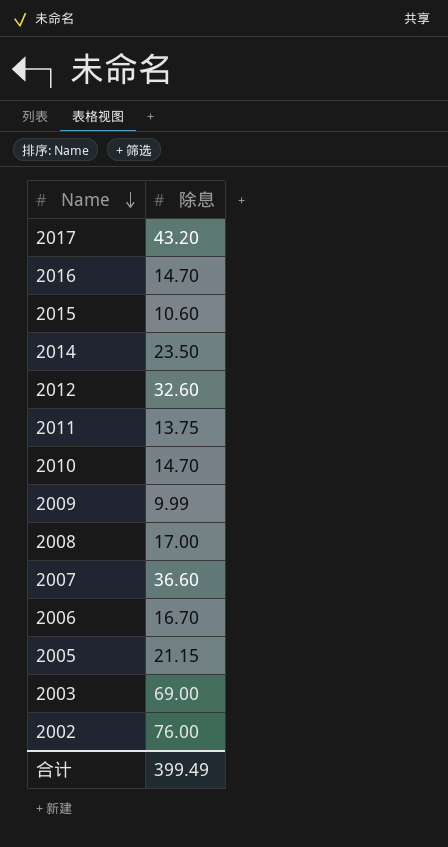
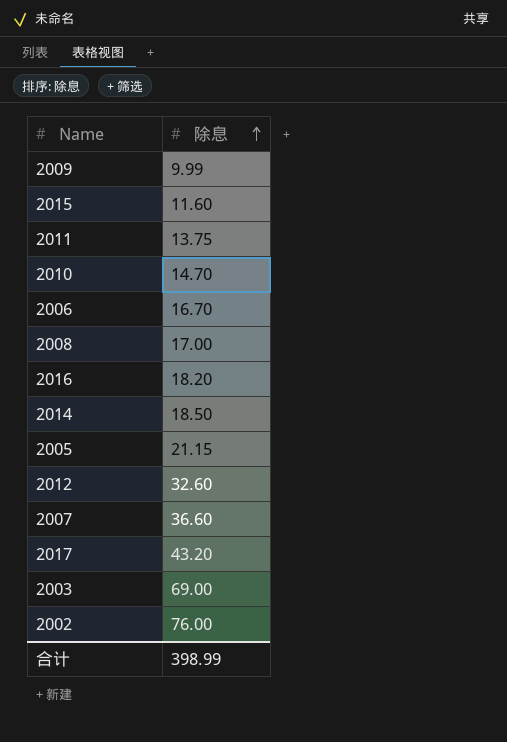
row order: Name descending -> 除息 ascending
2015 | 除息: 10.60 -> 11.60
2016 | 除息: 14.70 -> 18.20
2014 | 除息: 23.50 -> 18.50
合计 | 除息: 399.49 -> 398.99

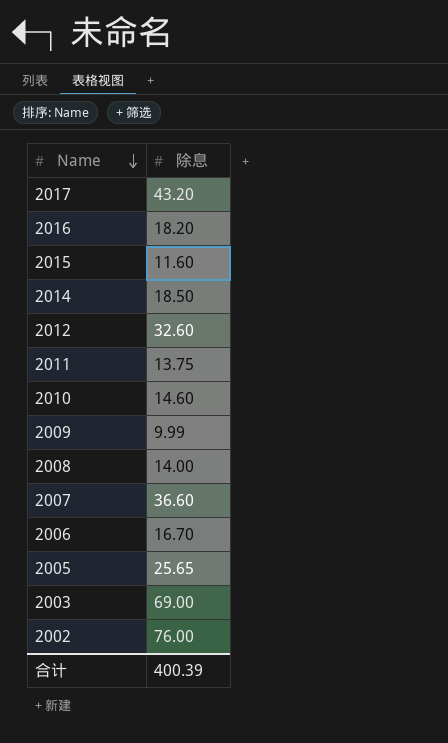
row order: 除息 ascending -> Name descending
2010 | 除息: 14.70 -> 14.60
2008 | 除息: 17.00 -> 14.00
2005 | 除息: 21.15 -> 25.65
合计 | 除息: 398.99 -> 400.39

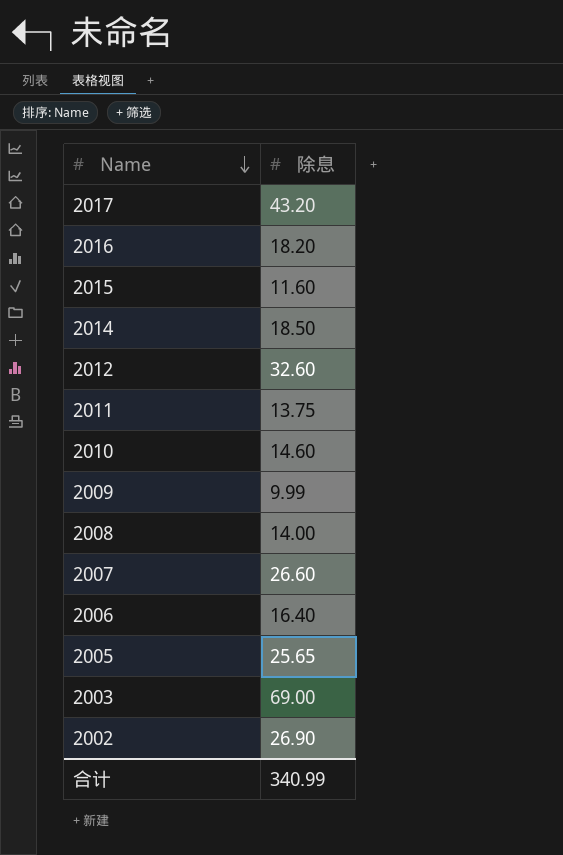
2007 | 除息: 36.60 -> 26.60
2006 | 除息: 16.70 -> 16.40
2002 | 除息: 76.00 -> 26.90
合计 | 除息: 400.39 -> 340.99

